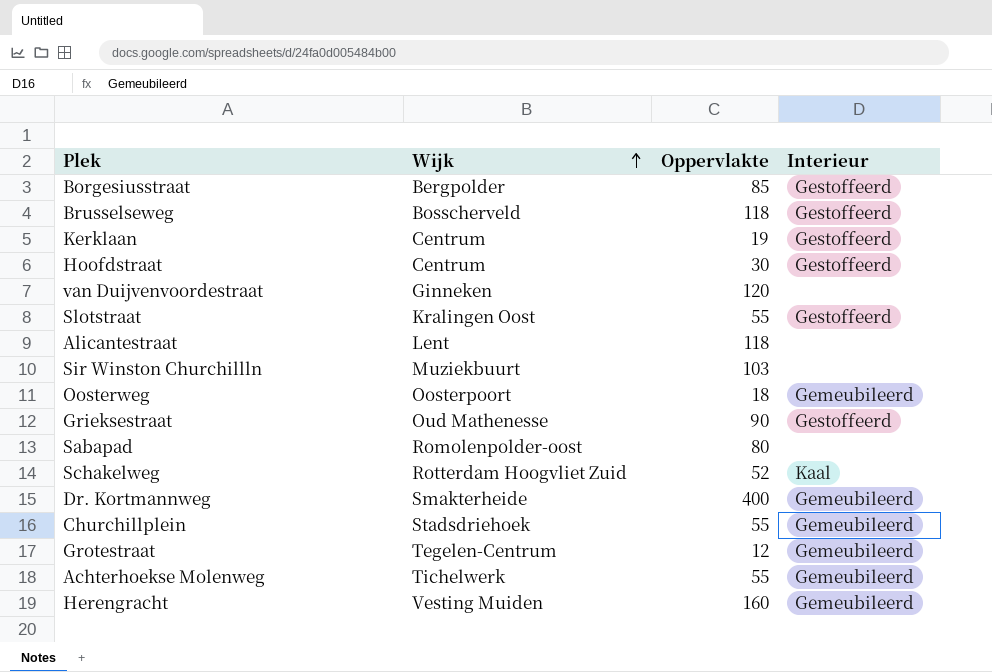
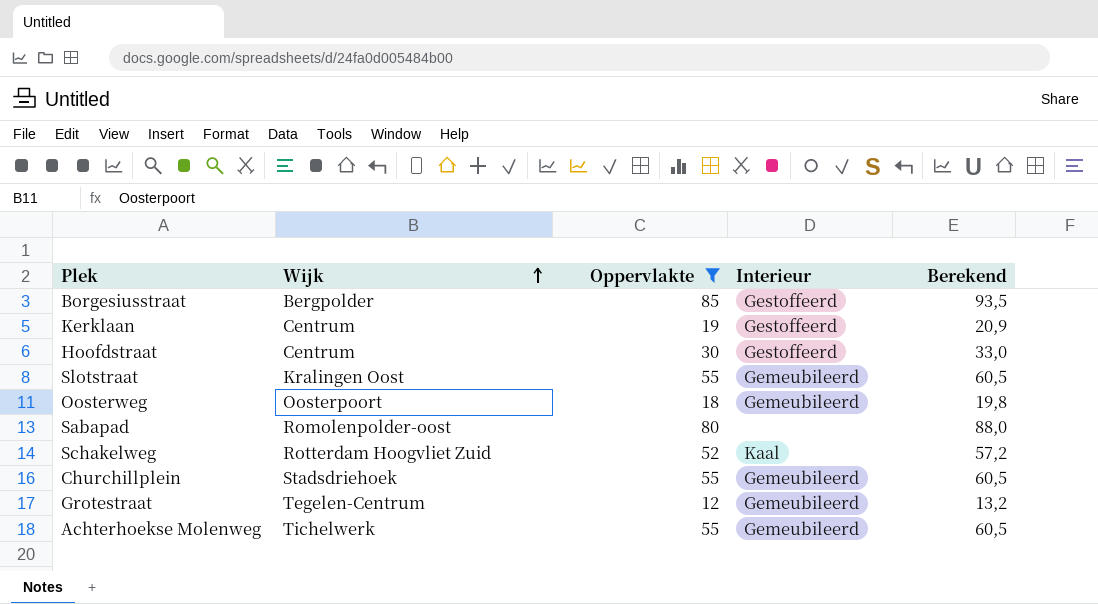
filter: none -> Oppervlakte <= 85
column Berekend | formula: none -> [Oppervlakte] * 1,1
Slotstraat | Interieur: Gestoffeerd -> Gemeubileerd

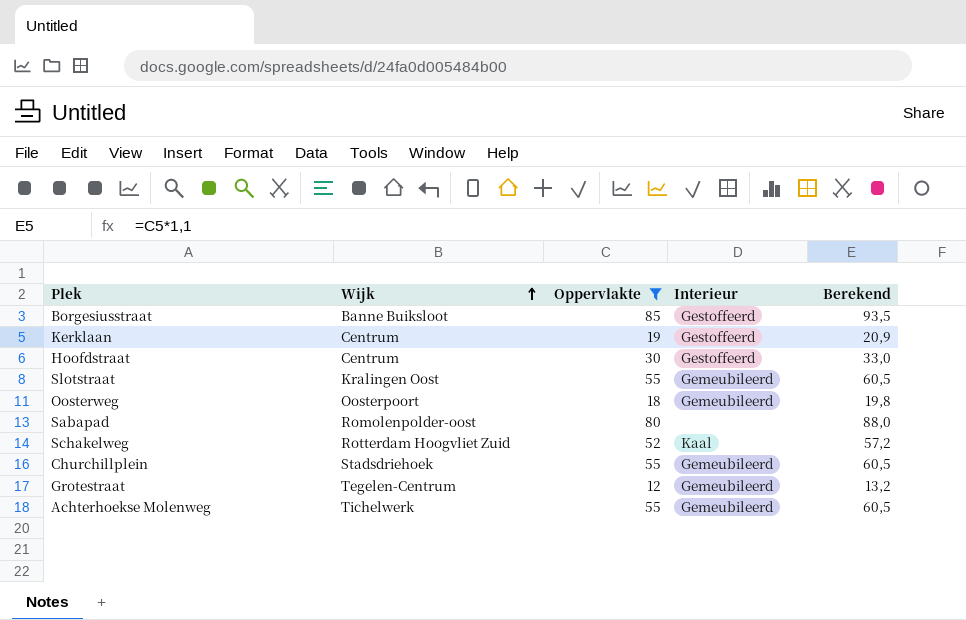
Borgesiusstraat | Wijk: Bergpolder -> Banne Buiksloot

